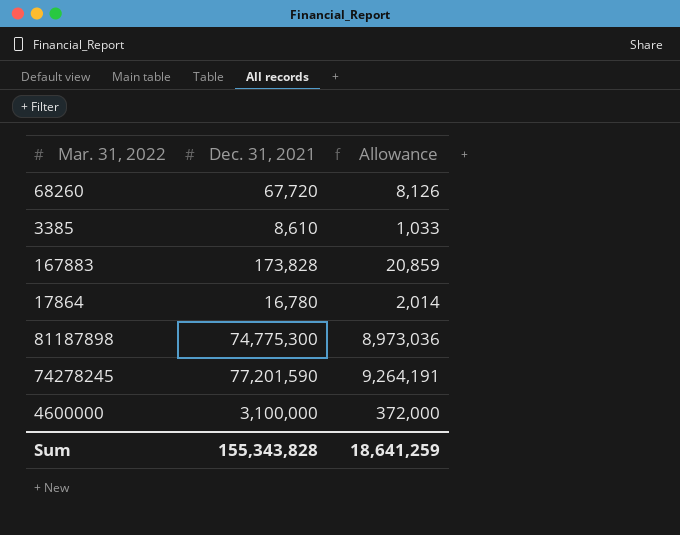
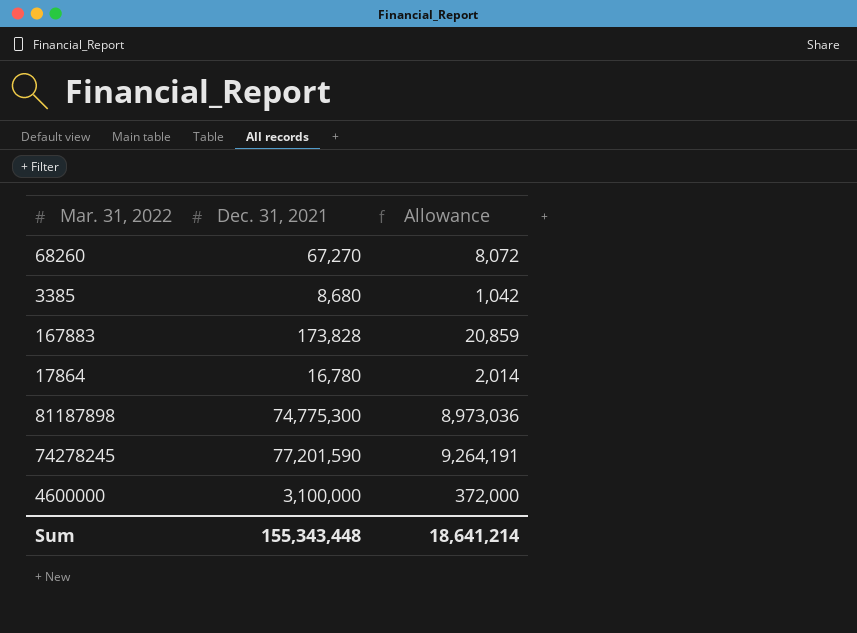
68260 | Dec. 31, 2021: 67,720 -> 67,270
68260 | Allowance: 8,126 -> 8,072
3385 | Dec. 31, 2021: 8,610 -> 8,680
3385 | Allowance: 1,033 -> 1,042
Sum | Dec. 31, 2021: 155,343,828 -> 155,343,448
Sum | Allowance: 18,641,259 -> 18,641,214

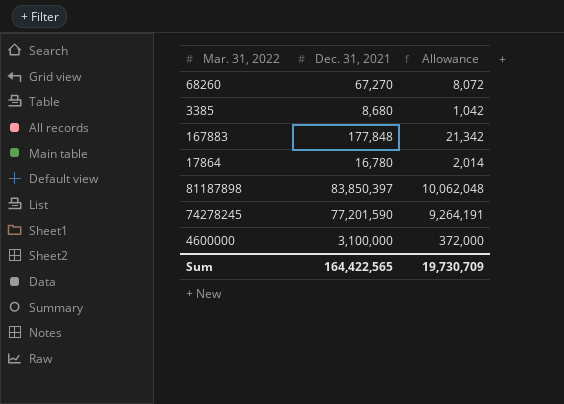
167883 | Dec. 31, 2021: 173,828 -> 177,848
167883 | Allowance: 20,859 -> 21,342
81187898 | Dec. 31, 2021: 74,775,300 -> 83,850,397
81187898 | Allowance: 8,973,036 -> 10,062,048
Sum | Dec. 31, 2021: 155,343,448 -> 164,422,565
Sum | Allowance: 18,641,214 -> 19,730,709

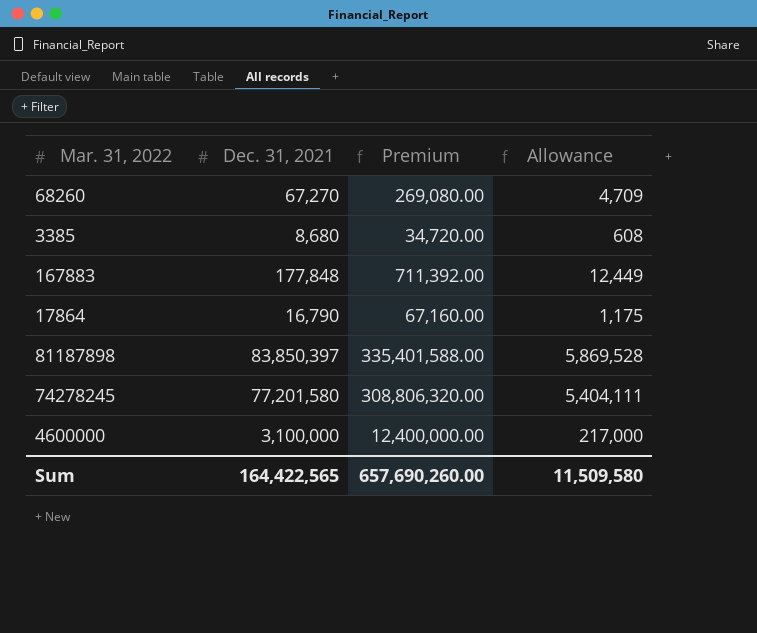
column Premium | formula: none -> [Dec. 31, 2021] * 4
column Allowance | formula: [Dec. 31, 2021] * 0.12 -> [Dec. 31, 2021] * 0.07
17864 | Dec. 31, 2021: 16,780 -> 16,790
74278245 | Dec. 31, 2021: 77,201,590 -> 77,201,580
Sum | Allowance: 19,730,709 -> 11,509,580

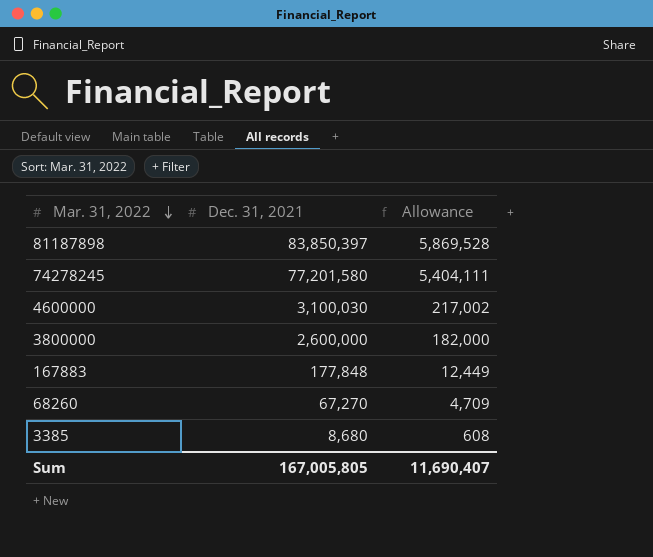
row order: none -> Mar. 31, 2022 descending
column Premium | formula: [Dec. 31, 2021] * 4 -> none
row 17864: 16,790 | 67,160.00 | 1,175 -> none
4600000 | Dec. 31, 2021: 3,100,000 -> 3,100,030
4600000 | Allowance: 217,000 -> 217,002
row 3800000: none -> 2,600,000 | 182,000
Sum | Dec. 31, 2021: 164,422,565 -> 167,005,805
Sum | Allowance: 11,509,580 -> 11,690,407

